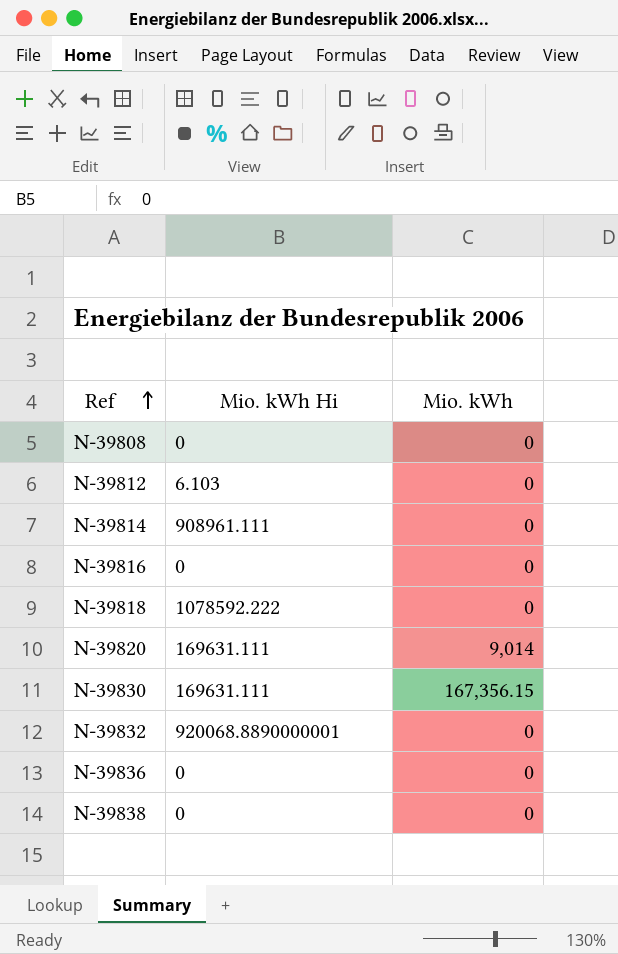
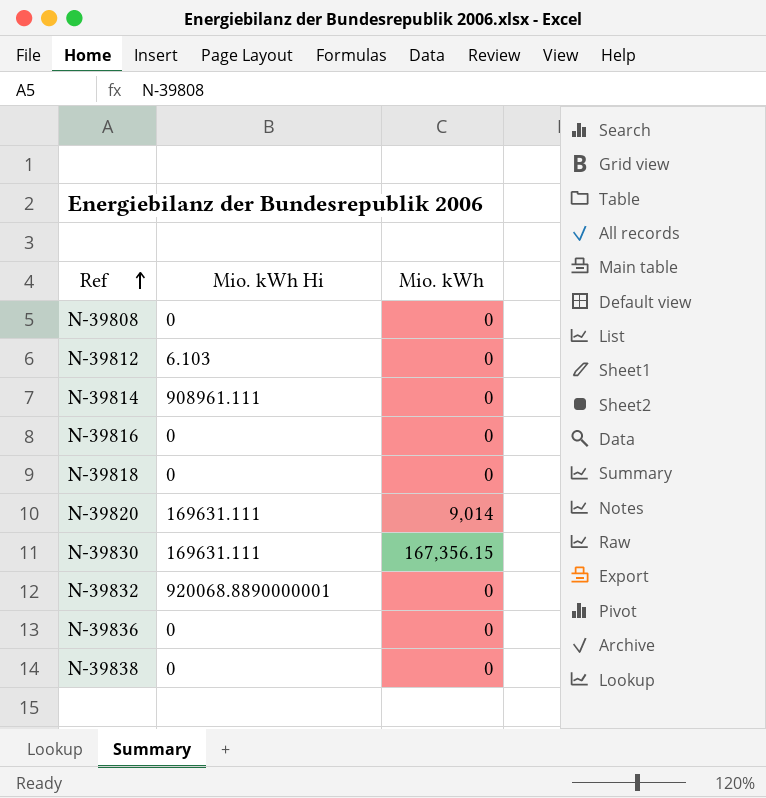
N-39818 | Mio. kWh Hi: 1078592.222 -> 0

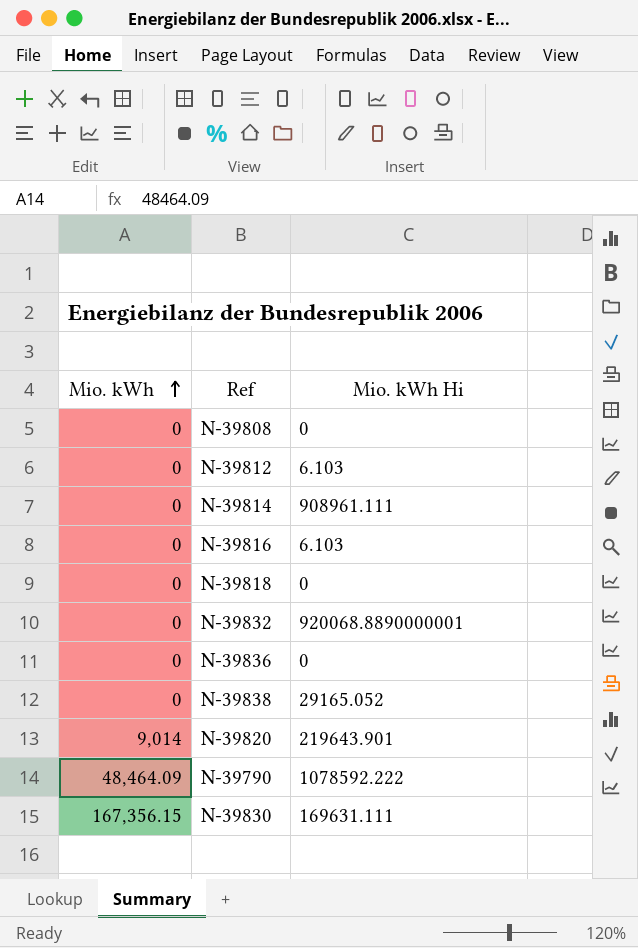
row order: Ref ascending -> Mio. kWh ascending
column Mio. kWh | position: 3 -> 1
N-39816 | Mio. kWh Hi: 0 -> 6.103
N-39838 | Mio. kWh Hi: 0 -> 29165.052
N-39820 | Mio. kWh Hi: 169631.111 -> 219643.901
row N-39790: none -> 48,464.09 | 1078592.222

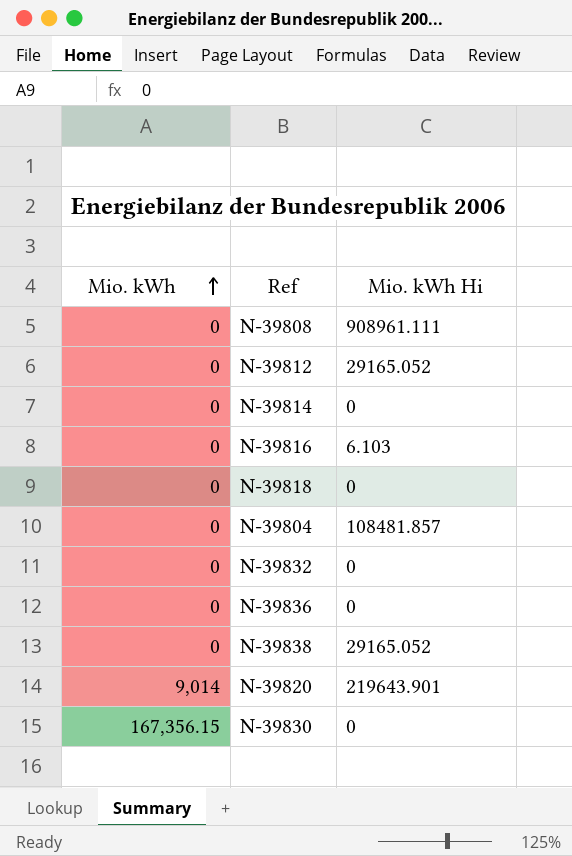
row N-39790: 48,464.09 | 1078592.222 -> none
N-39808 | Mio. kWh Hi: 0 -> 908961.111
N-39812 | Mio. kWh Hi: 6.103 -> 29165.052
N-39814 | Mio. kWh Hi: 908961.111 -> 0
row N-39804: none -> 0 | 108481.857
N-39832 | Mio. kWh Hi: 920068.8890000001 -> 0
N-39830 | Mio. kWh Hi: 169631.111 -> 0

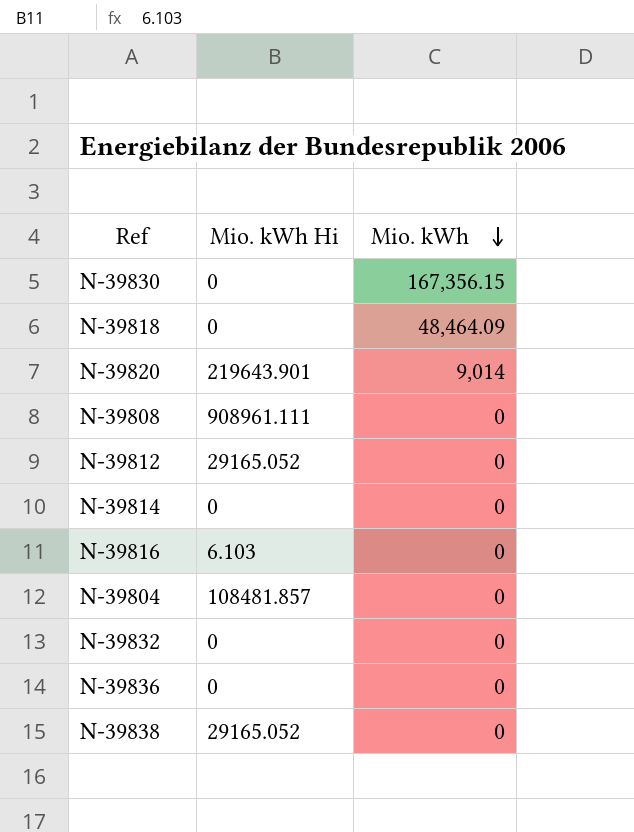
row order: Mio. kWh ascending -> Mio. kWh descending
column Mio. kWh | position: 1 -> 3
N-39818 | Mio. kWh: 0 -> 48,464.09

